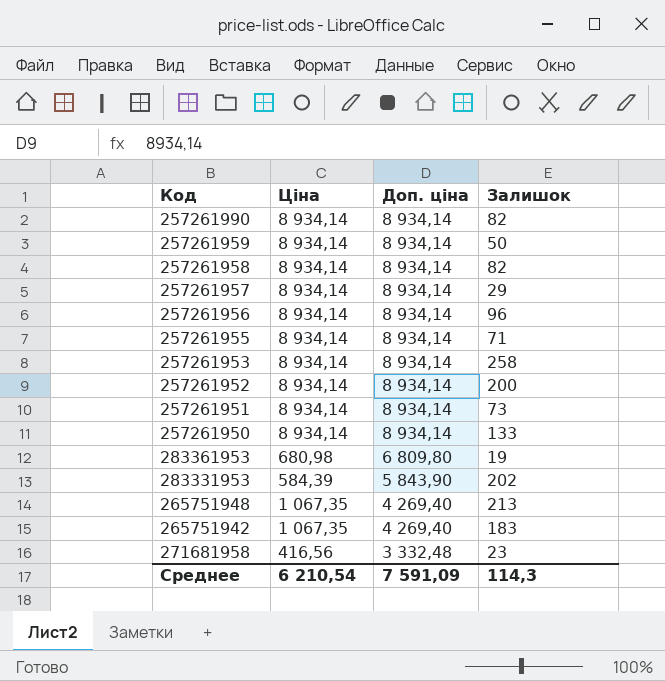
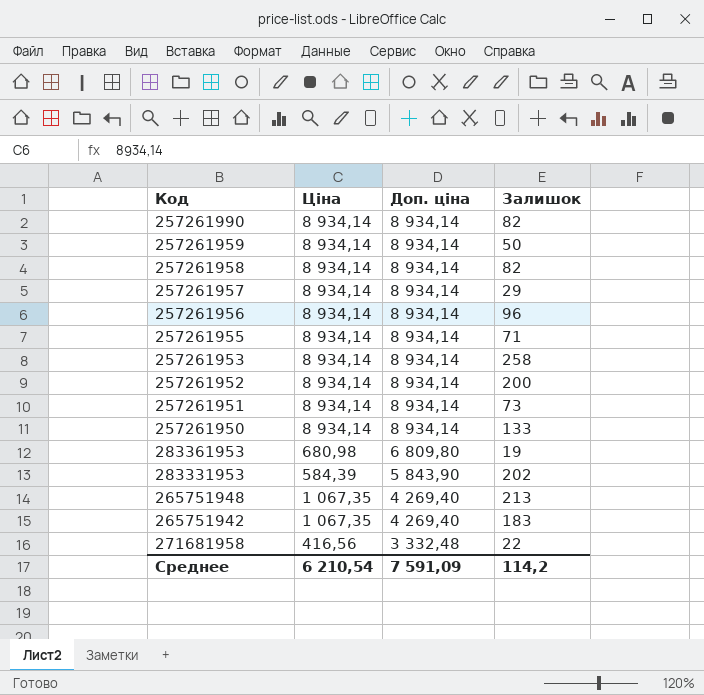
271681958 | Залишок: 23 -> 22
Среднее | Залишок: 114,3 -> 114,2

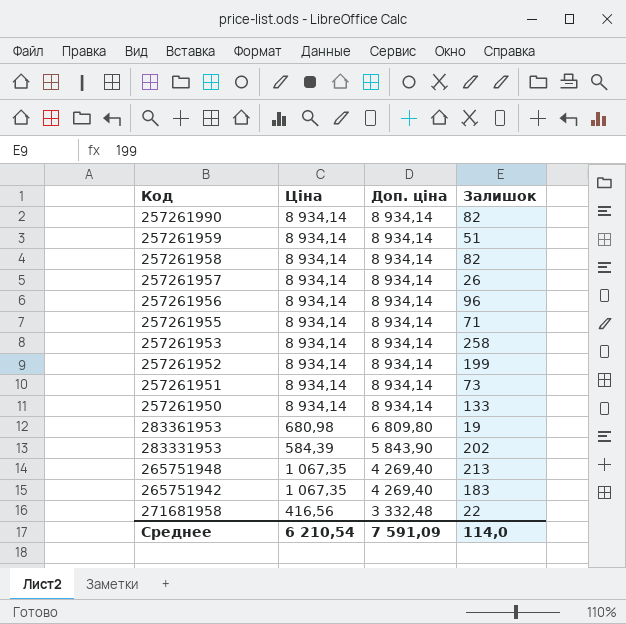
257261959 | Залишок: 50 -> 51
257261957 | Залишок: 29 -> 26
257261952 | Залишок: 200 -> 199
Среднее | Залишок: 114,2 -> 114,0

